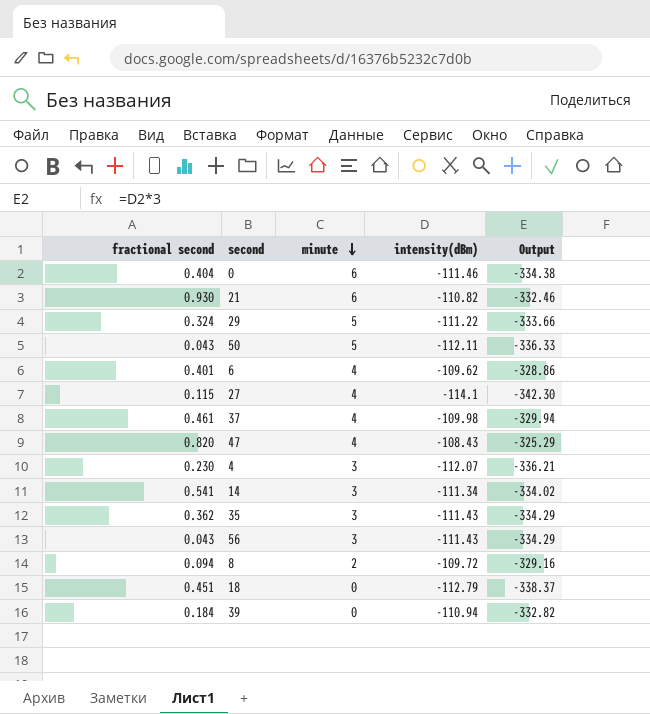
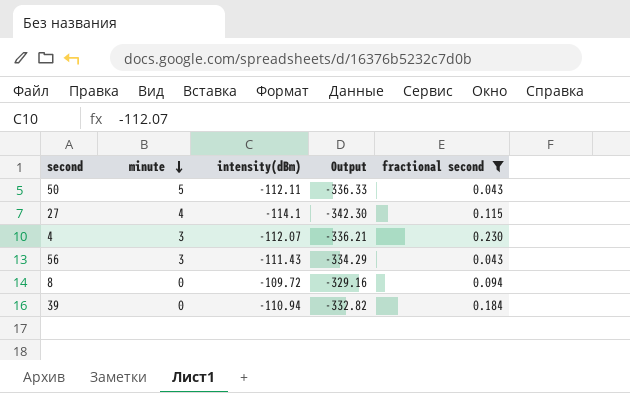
filter: none -> fractional second <= 0.230
column fractional second | position: 1 -> 5
8 | minute: 2 -> 0

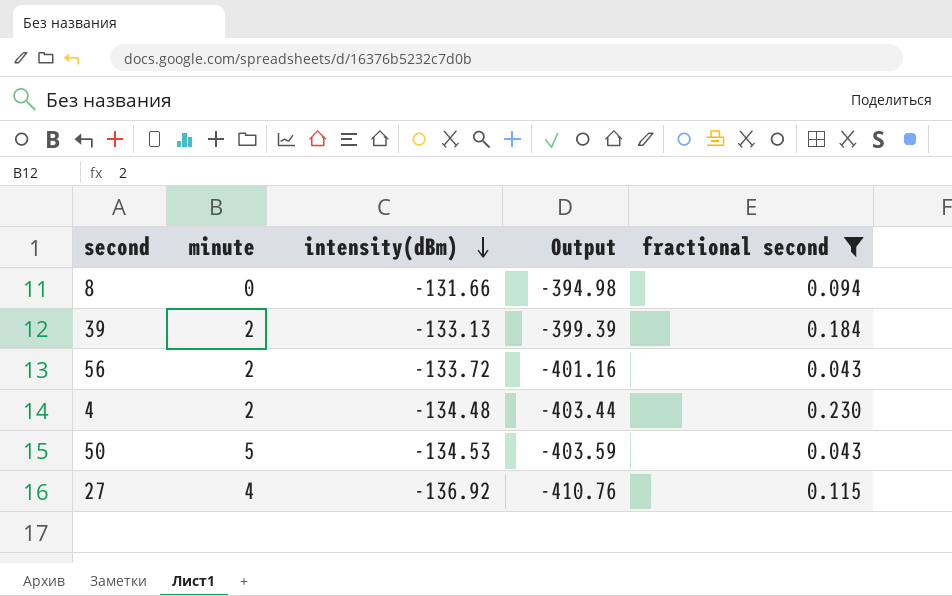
row order: minute descending -> intensity(dBm) descending
8 | intensity(dBm): -109.72 -> -131.66
8 | Output: -329.16 -> -394.98
39 | minute: 0 -> 2
39 | intensity(dBm): -110.94 -> -133.13
39 | Output: -332.82 -> -399.39
56 | minute: 3 -> 2
56 | intensity(dBm): -111.43 -> -133.72
56 | Output: -334.29 -> -401.16
4 | minute: 3 -> 2
4 | intensity(dBm): -112.07 -> -134.48
4 | Output: -336.21 -> -403.44
50 | intensity(dBm): -112.11 -> -134.53
50 | Output: -336.33 -> -403.59
27 | intensity(dBm): -114.1 -> -136.92
27 | Output: -342.30 -> -410.76

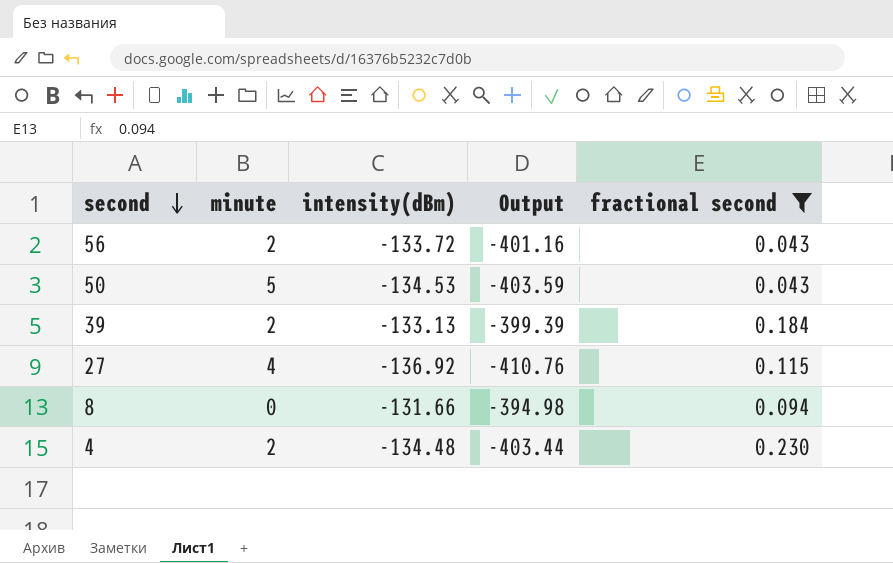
row order: intensity(dBm) descending -> second descending

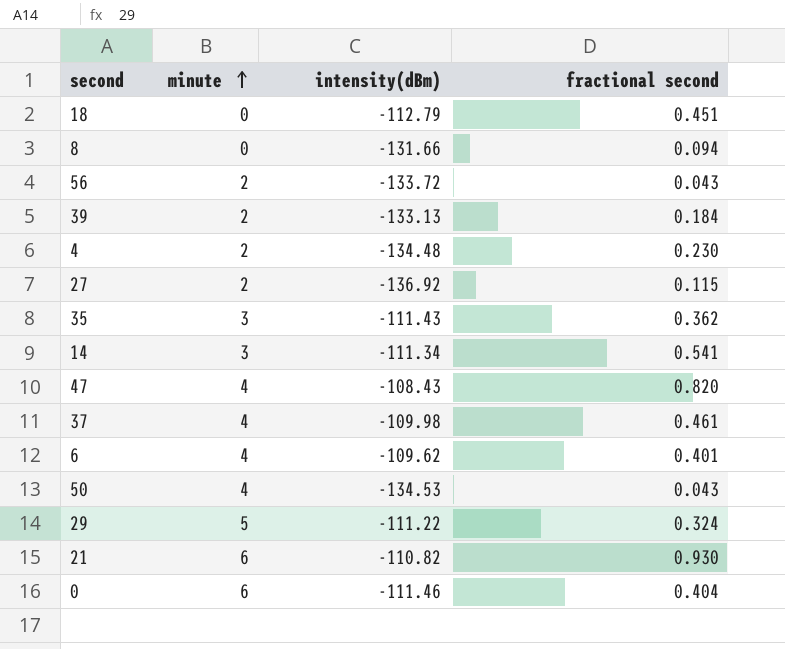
filter: fractional second <= 0.230 -> none
row order: second descending -> minute ascending
column Output | formula: [intensity(dBm)] * 3 -> none
27 | minute: 4 -> 2
50 | minute: 5 -> 4

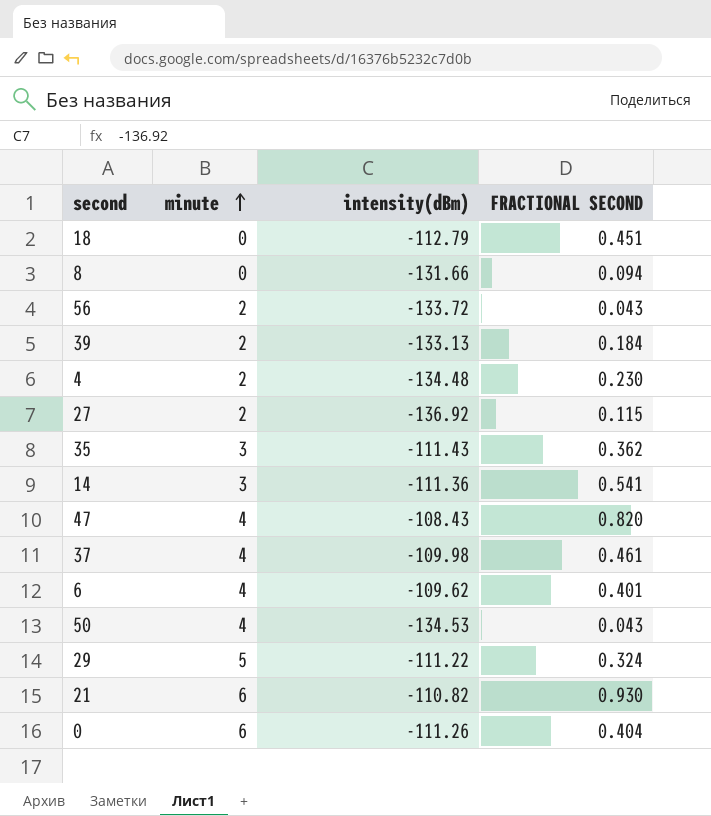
column name: fractional second -> FRACTIONAL SECOND
14 | intensity(dBm): -111.34 -> -111.36
0 | intensity(dBm): -111.46 -> -111.26

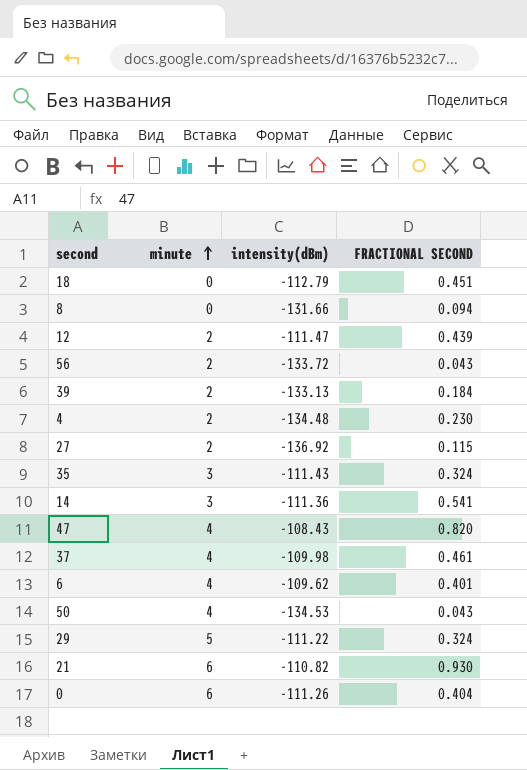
row 12: none -> 2 | -111.47 | 0.439
35 | FRACTIONAL SECOND: 0.362 -> 0.324

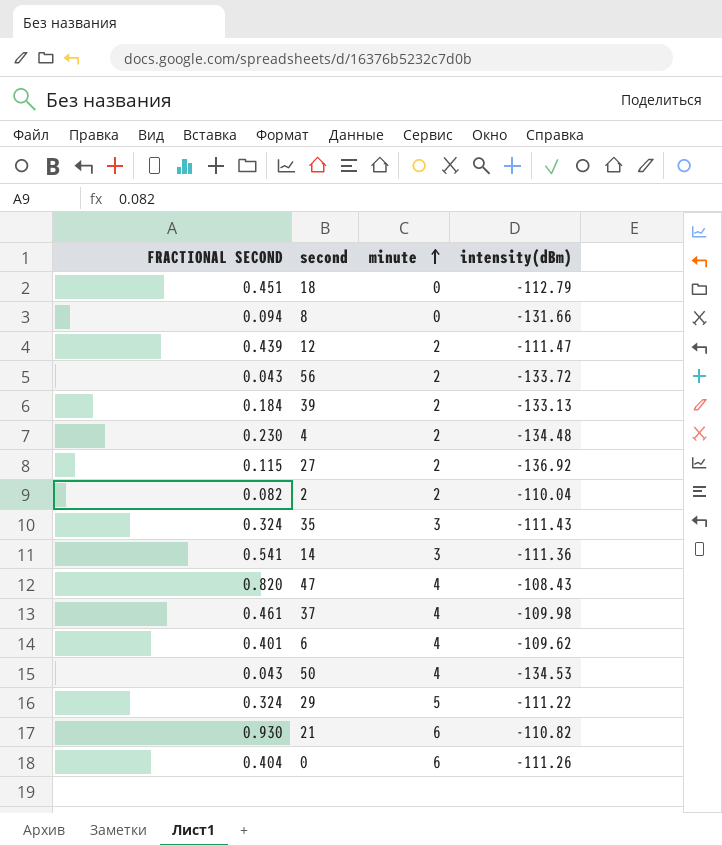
column FRACTIONAL SECOND | position: 4 -> 1
row 2: none -> 0.082 | 2 | -110.04

